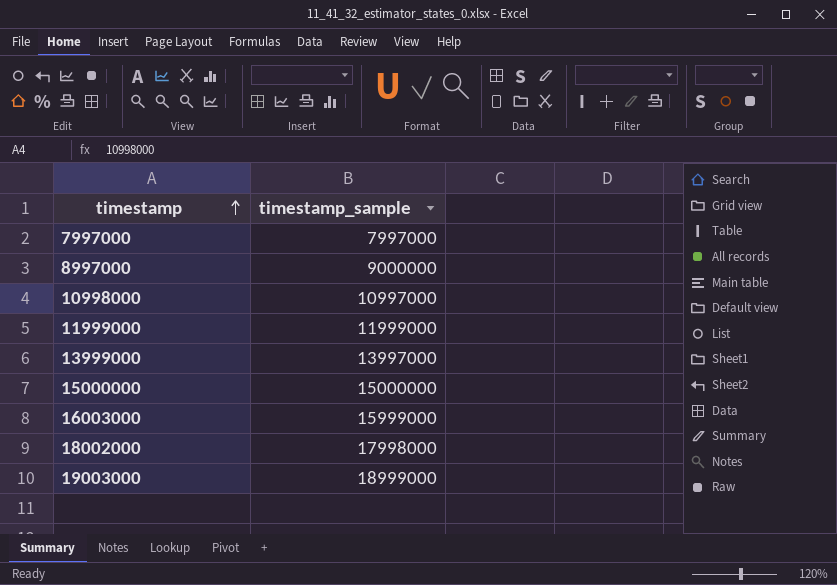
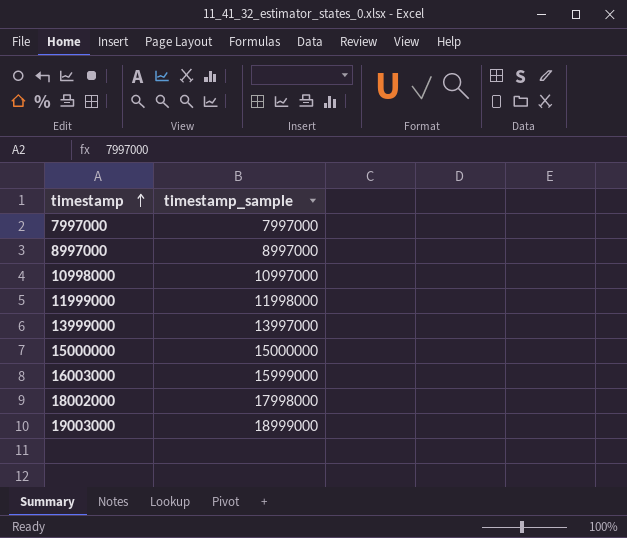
8997000 | timestamp_sample: 9000000 -> 8997000
11999000 | timestamp_sample: 11999000 -> 11998000

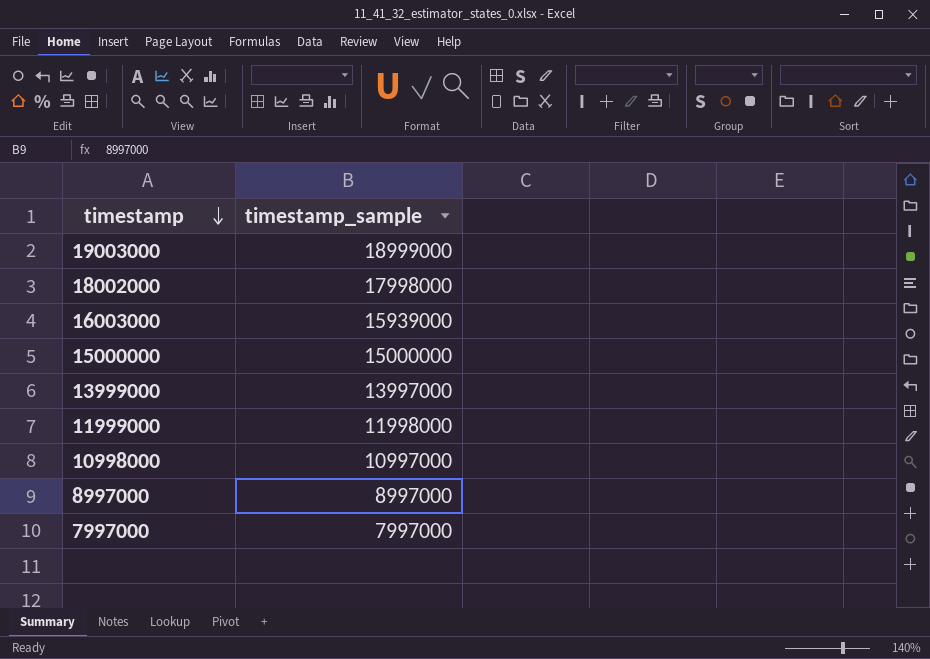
row order: timestamp ascending -> timestamp descending
16003000 | timestamp_sample: 15999000 -> 15939000

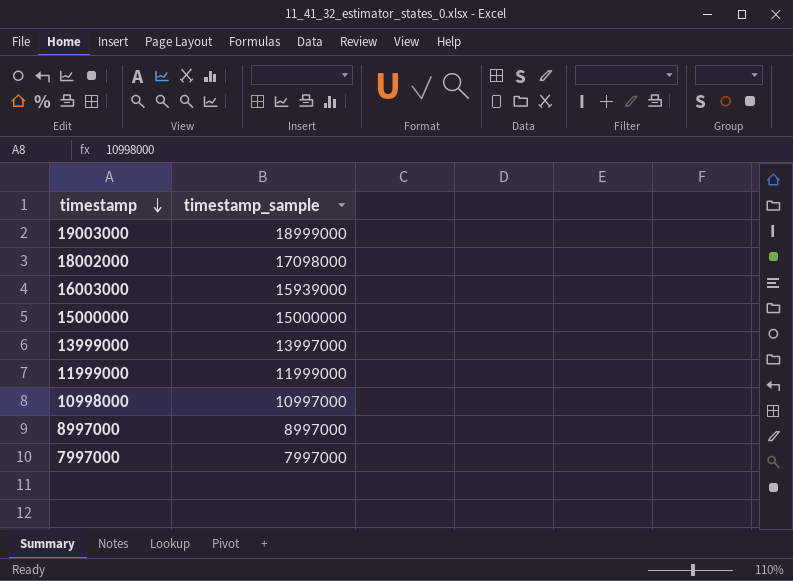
18002000 | timestamp_sample: 17998000 -> 17098000
11999000 | timestamp_sample: 11998000 -> 11999000

